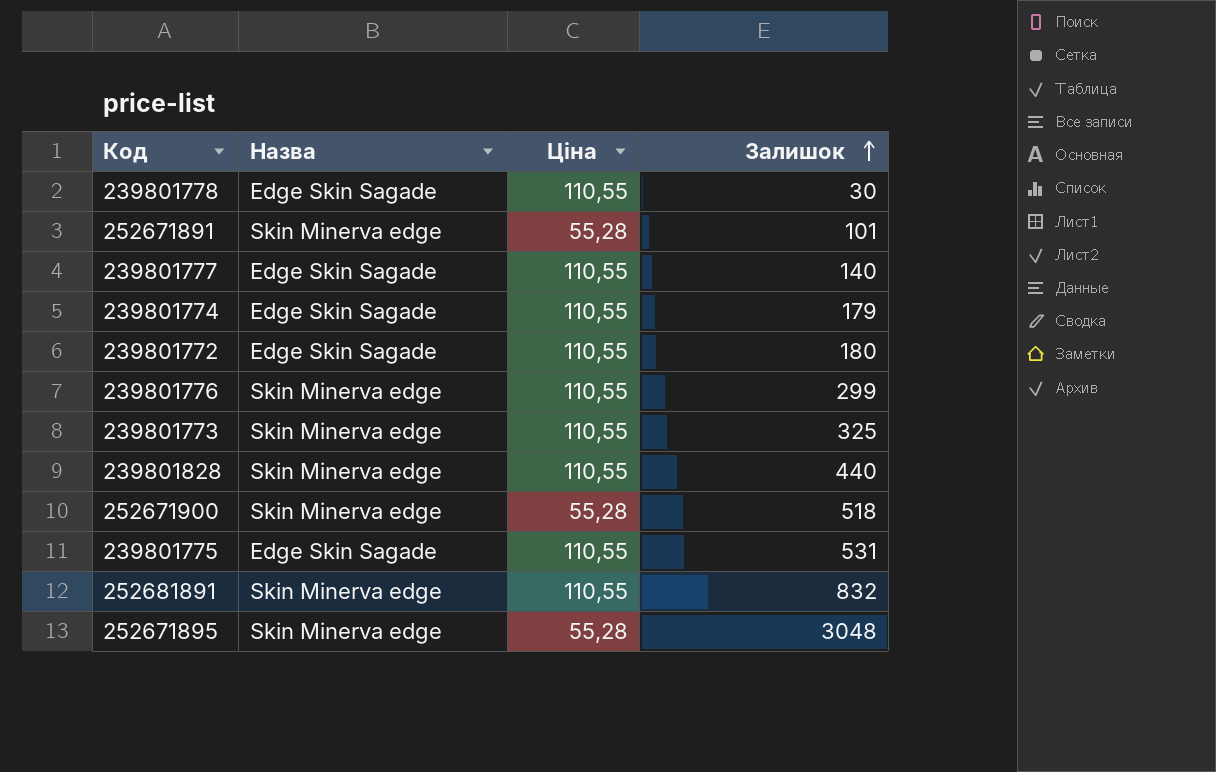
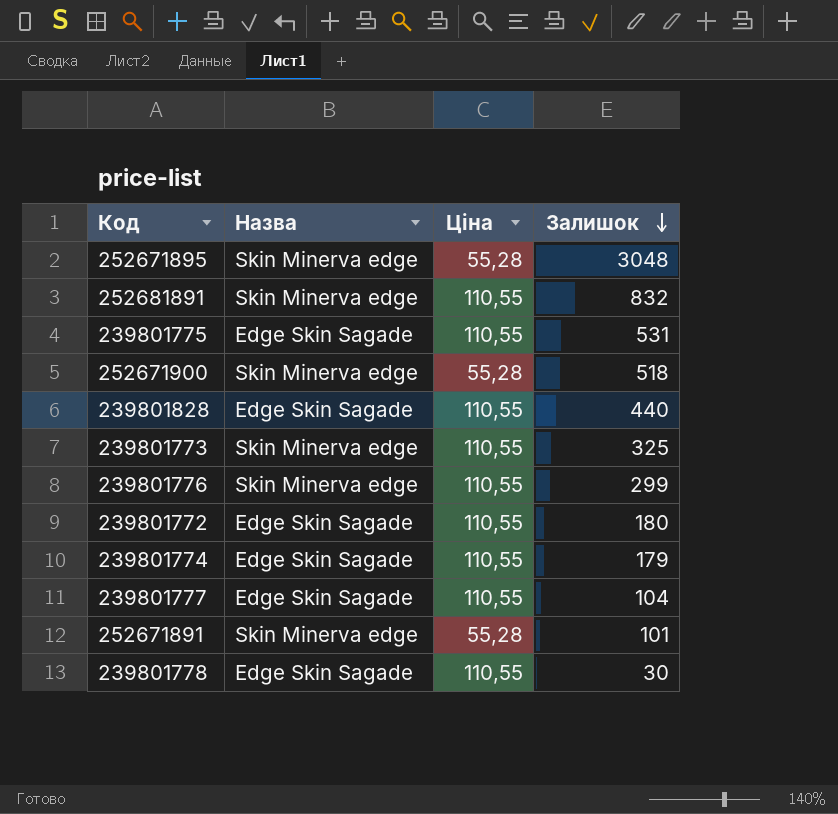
row order: Залишок ascending -> Залишок descending
239801828 | Назва: Skin Minerva edge -> Edge Skin Sagade
239801777 | Залишок: 140 -> 104

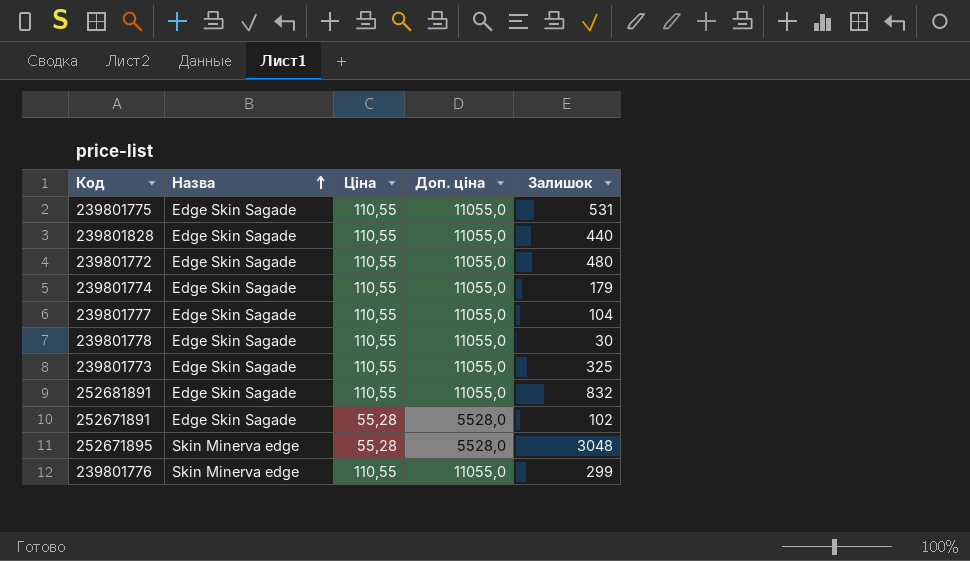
row order: Залишок descending -> Назва ascending
column Доп. ціна | position: none -> 4
row 252671900: Skin Minerva edge | 55,28 | 518 -> none
239801772 | Залишок: 180 -> 480
239801773 | Назва: Skin Minerva edge -> Edge Skin Sagade
252681891 | Назва: Skin Minerva edge -> Edge Skin Sagade
252671891 | Назва: Skin Minerva edge -> Edge Skin Sagade
252671891 | Залишок: 101 -> 102

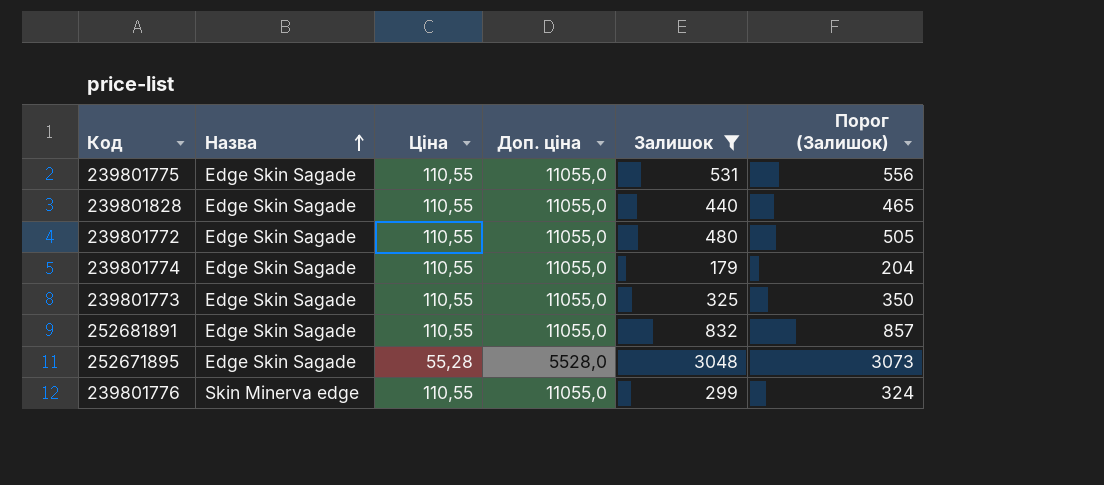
filter: none -> Залишок >= 179
column Порог (Залишок) | formula: none -> [Залишок] + 25
252671895 | Назва: Skin Minerva edge -> Edge Skin Sagade

